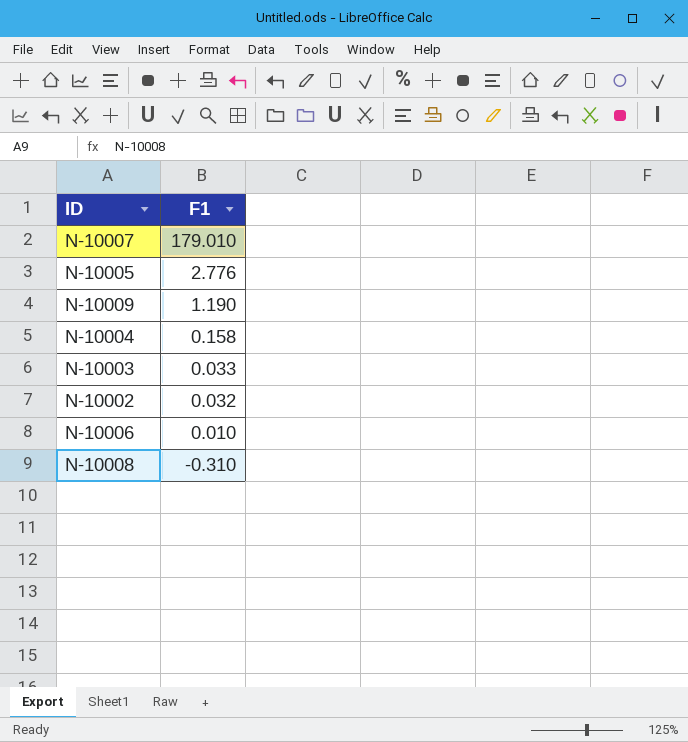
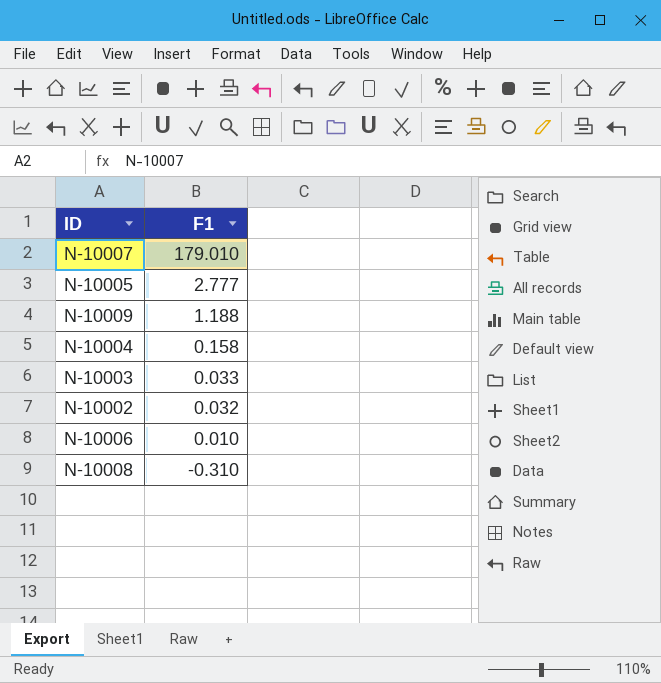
N-10005 | F1: 2.776 -> 2.777
N-10009 | F1: 1.190 -> 1.188

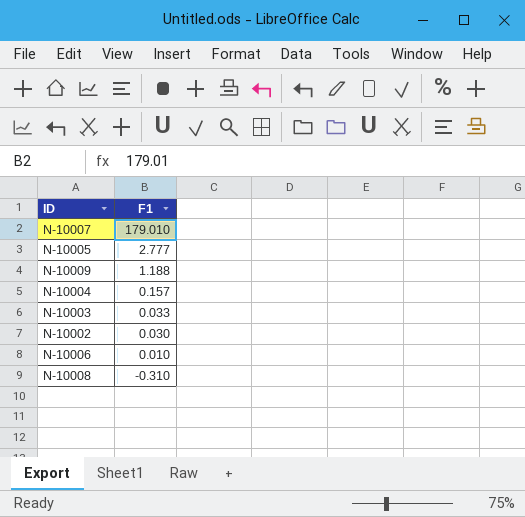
N-10004 | F1: 0.158 -> 0.157
N-10002 | F1: 0.032 -> 0.030

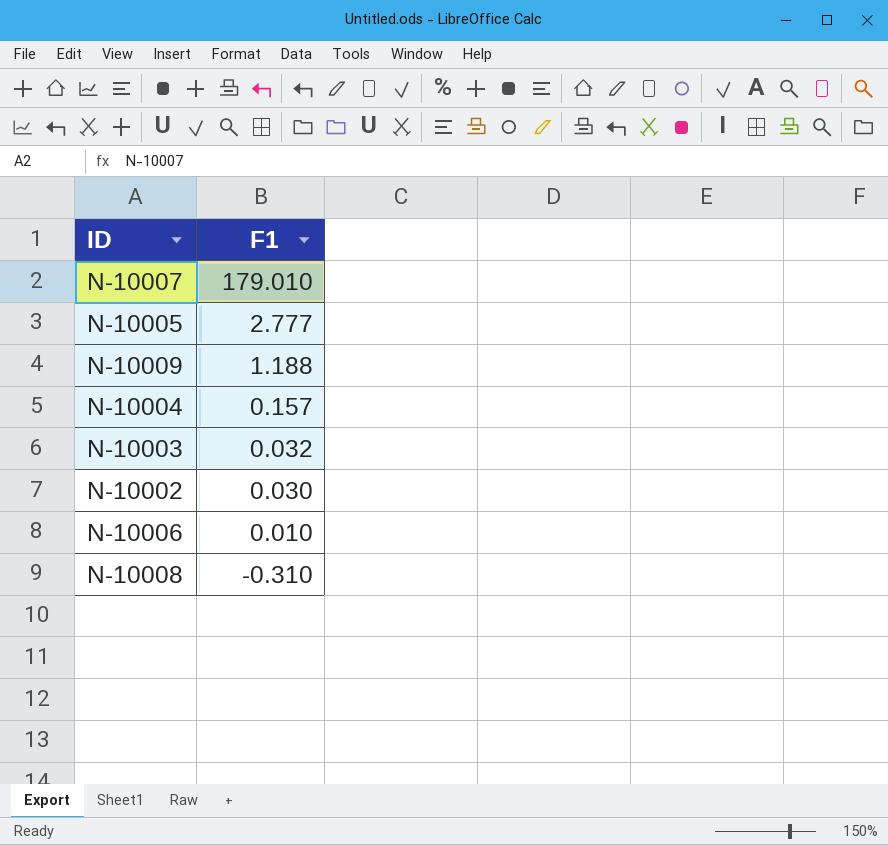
N-10003 | F1: 0.033 -> 0.032

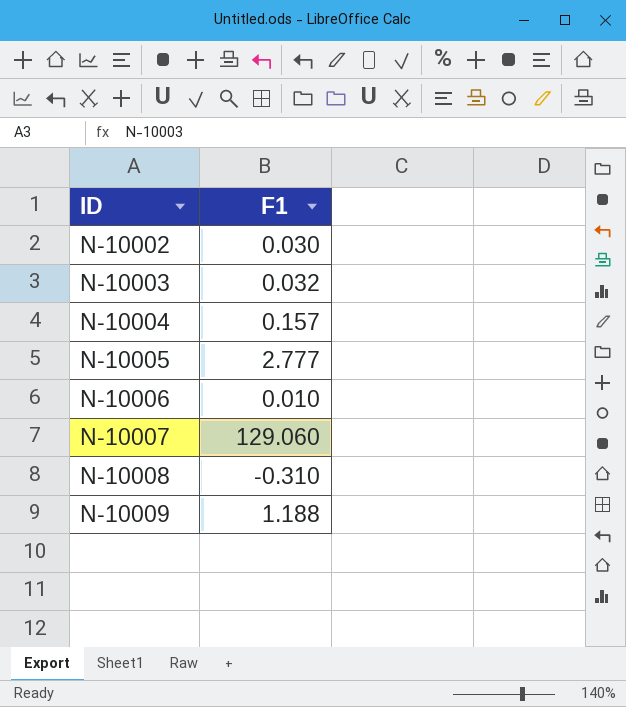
row order: F1 descending -> ID ascending
N-10007 | F1: 179.010 -> 129.060

